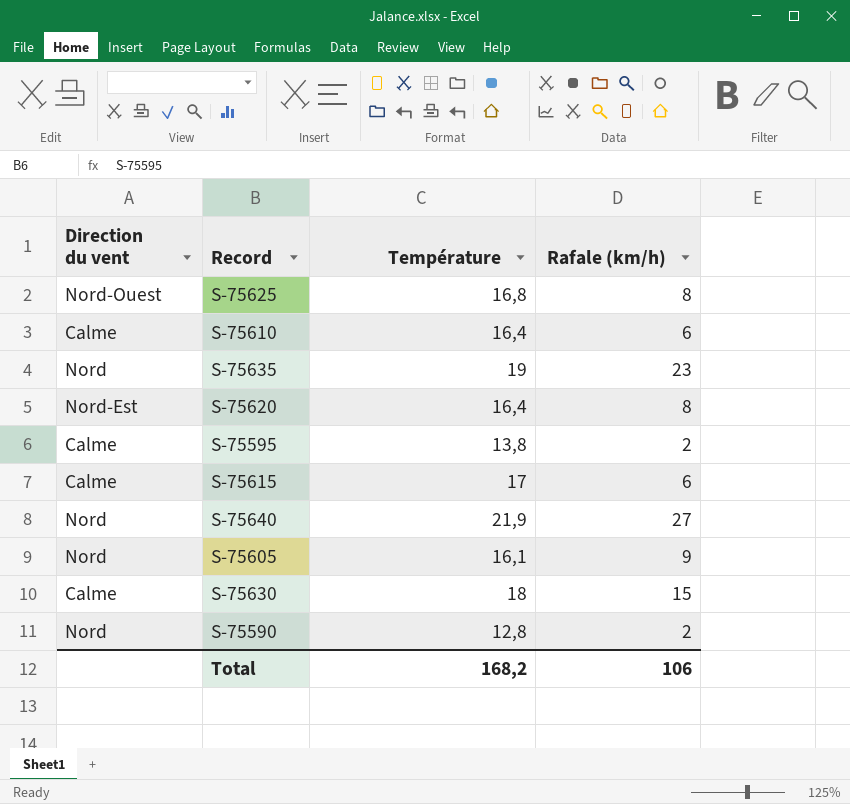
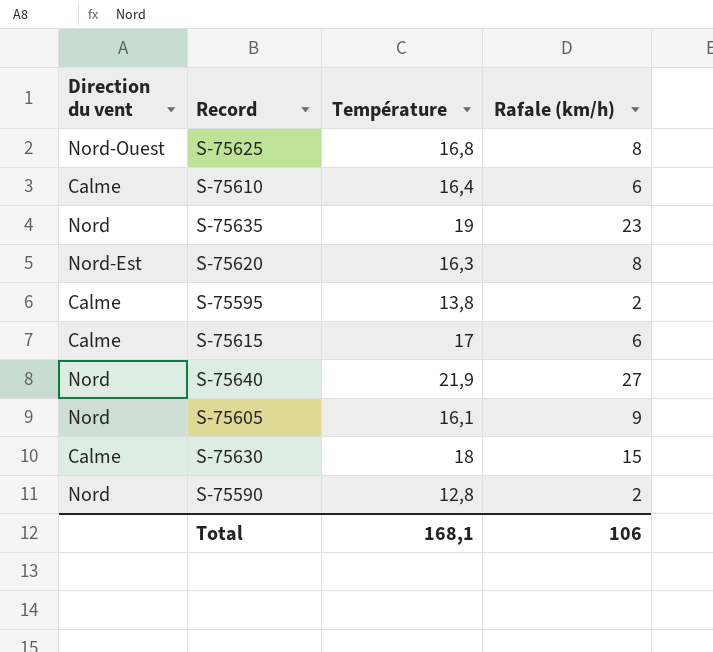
S-75620 | Température: 16,4 -> 16,3
Total | Température: 168,2 -> 168,1

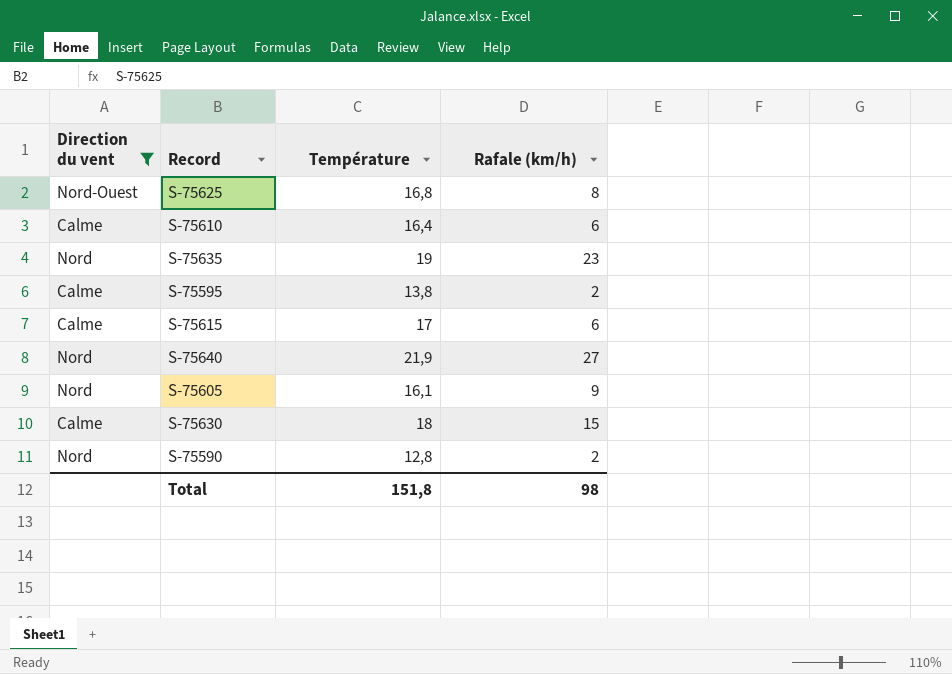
filter: none -> Direction du vent != Nord-Est
Total | Température: 168,1 -> 151,8
Total | Rafale (km/h): 106 -> 98

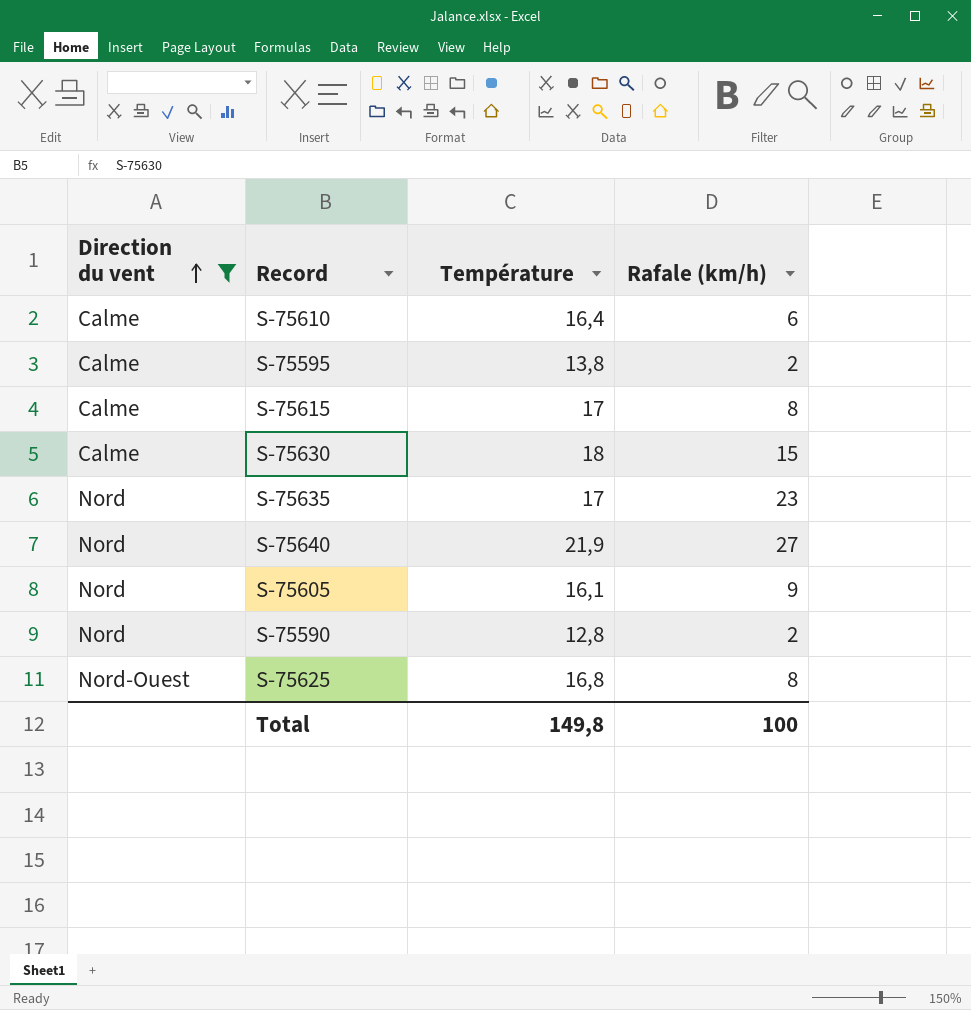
row order: none -> Direction du vent ascending
S-75615 | Rafale (km/h): 6 -> 8
S-75635 | Température: 19 -> 17
Total | Température: 151,8 -> 149,8
Total | Rafale (km/h): 98 -> 100

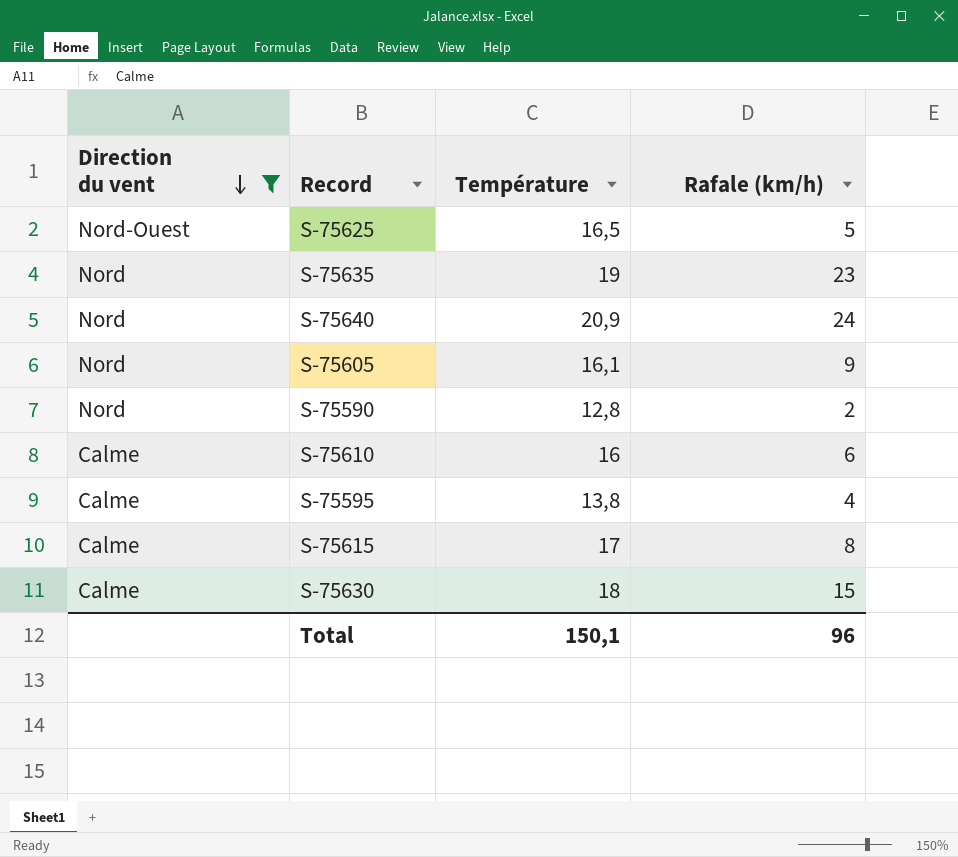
row order: Direction du vent ascending -> Direction du vent descending
S-75625 | Température: 16,8 -> 16,5
S-75625 | Rafale (km/h): 8 -> 5
S-75635 | Température: 17 -> 19
S-75640 | Température: 21,9 -> 20,9
S-75640 | Rafale (km/h): 27 -> 24
S-75610 | Température: 16,4 -> 16
S-75595 | Rafale (km/h): 2 -> 4
Total | Température: 149,8 -> 150,1
Total | Rafale (km/h): 100 -> 96

